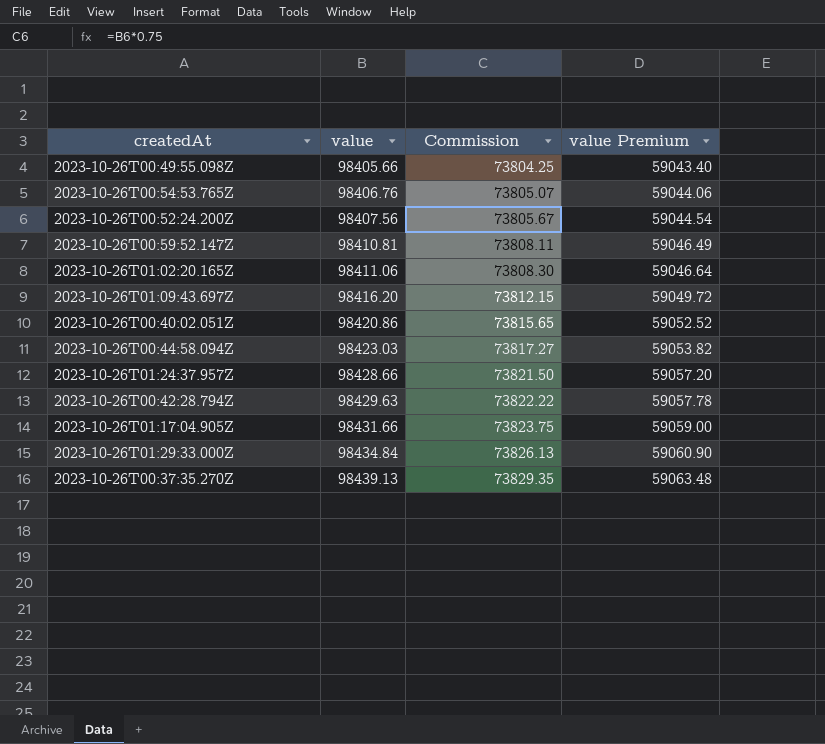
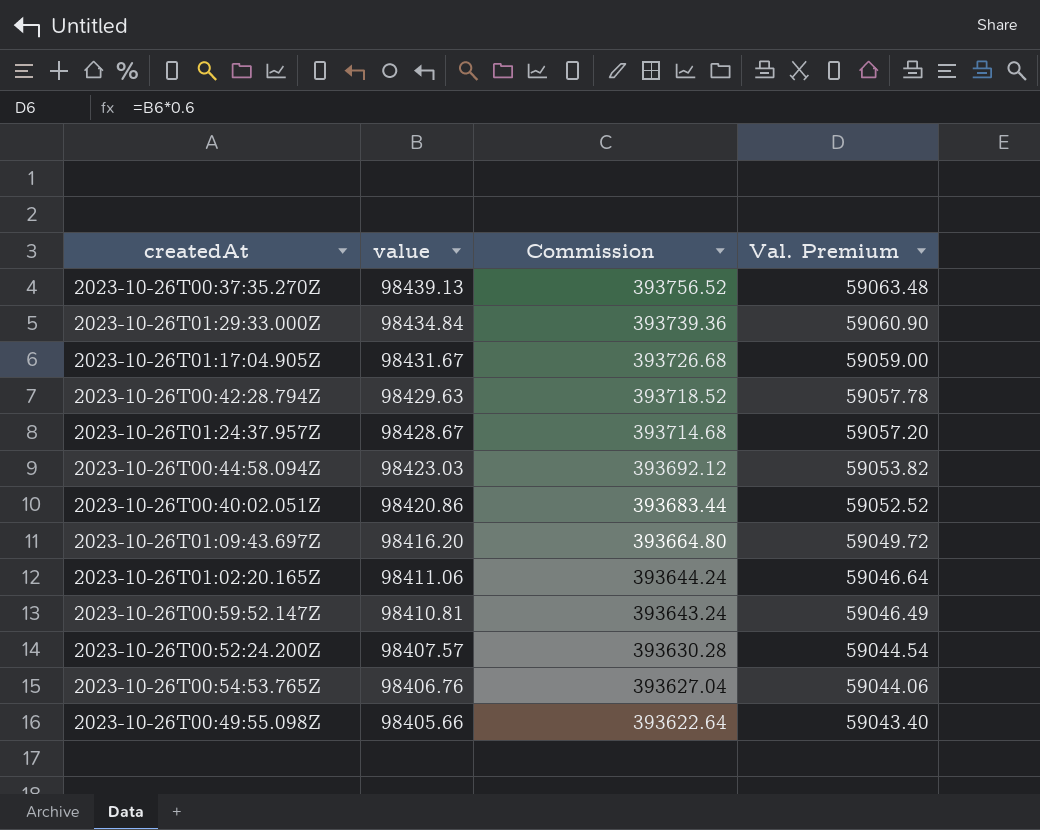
row order: value ascending -> value descending
column Commission | formula: [value] * 0.75 -> [value] * 4
column name: value Premium -> Val. Premium
2023-10-26T01:17:04.905Z | value: 98431.66 -> 98431.67
2023-10-26T01:24:37.957Z | value: 98428.66 -> 98428.67
2023-10-26T00:52:24.200Z | value: 98407.56 -> 98407.57

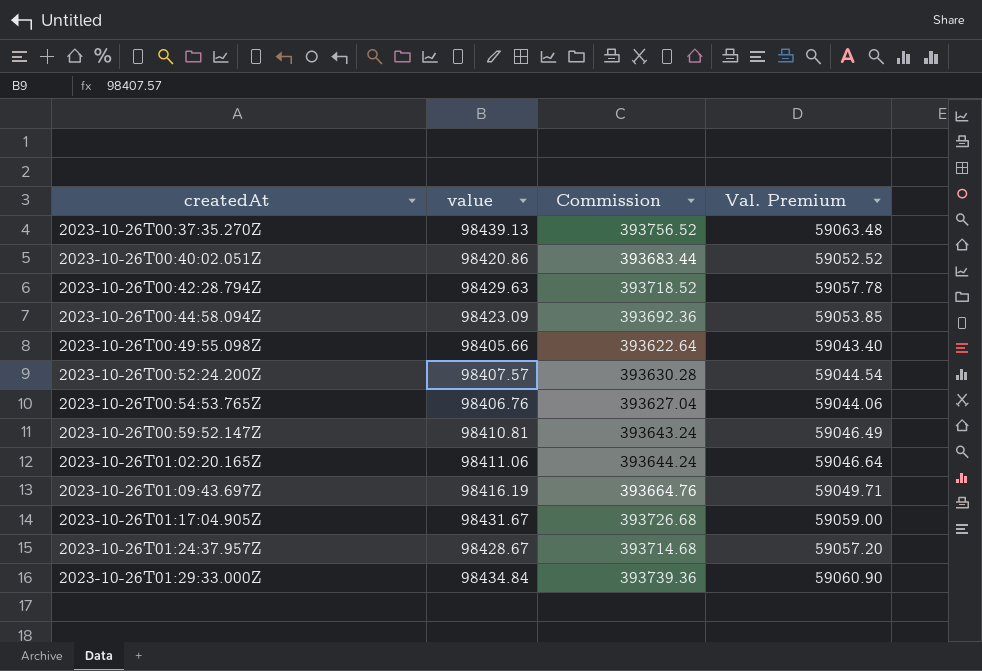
row order: value descending -> createdAt ascending
2023-10-26T00:44:58.094Z | value: 98423.03 -> 98423.09
2023-10-26T00:44:58.094Z | Commission: 393692.12 -> 393692.36
2023-10-26T00:44:58.094Z | Val. Premium: 59053.82 -> 59053.85
2023-10-26T01:09:43.697Z | value: 98416.20 -> 98416.19
2023-10-26T01:09:43.697Z | Commission: 393664.80 -> 393664.76
2023-10-26T01:09:43.697Z | Val. Premium: 59049.72 -> 59049.71

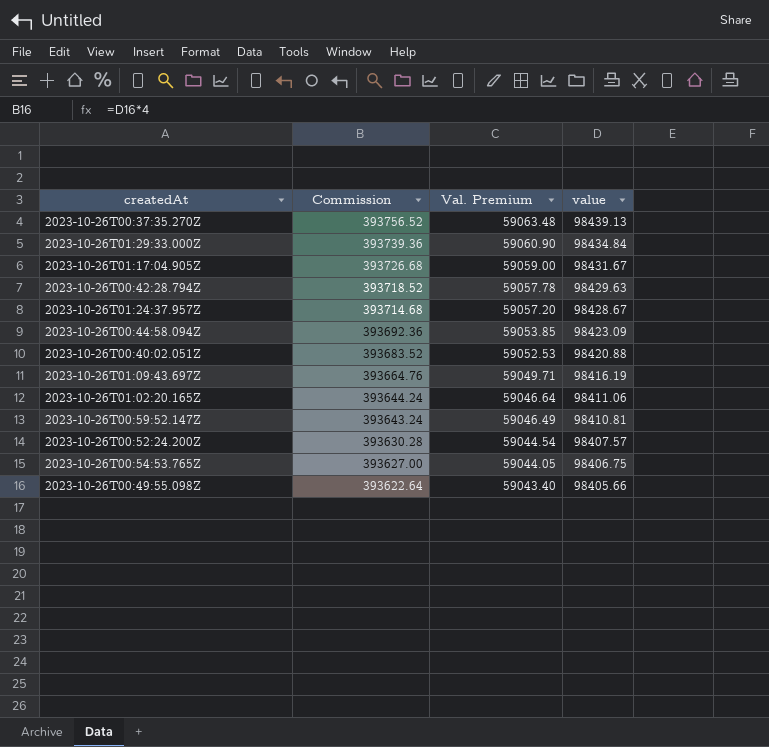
row order: createdAt ascending -> Commission descending
column value | position: 2 -> 4
2023-10-26T00:40:02.051Z | Commission: 393683.44 -> 393683.52
2023-10-26T00:40:02.051Z | Val. Premium: 59052.52 -> 59052.53
2023-10-26T00:40:02.051Z | value: 98420.86 -> 98420.88
2023-10-26T00:54:53.765Z | Commission: 393627.04 -> 393627.00
2023-10-26T00:54:53.765Z | Val. Premium: 59044.06 -> 59044.05
2023-10-26T00:54:53.765Z | value: 98406.76 -> 98406.75

